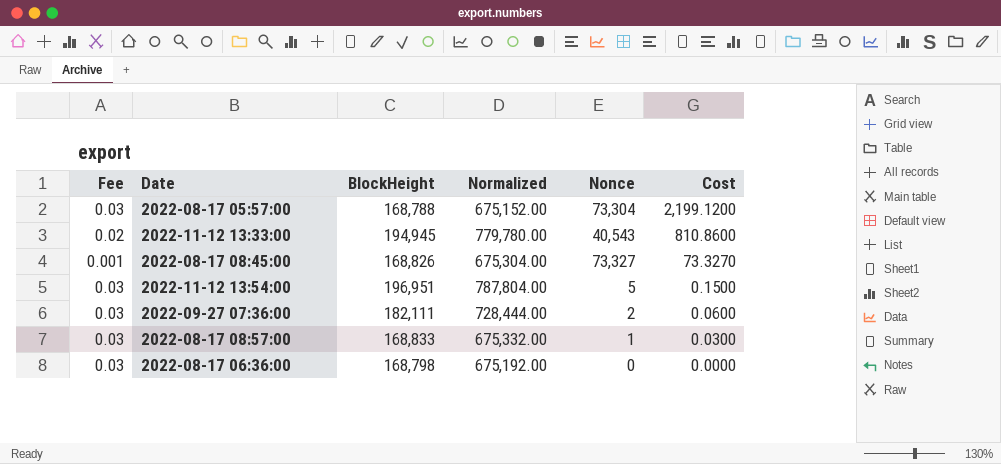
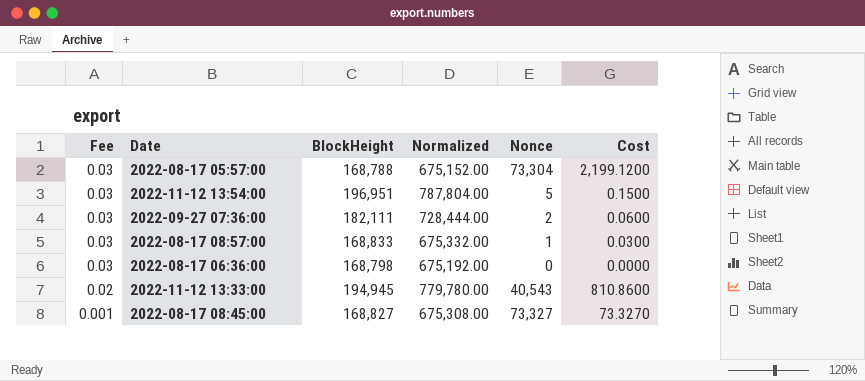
row order: Cost descending -> Fee descending
2022-08-17 08:45:00 | BlockHeight: 168,826 -> 168,827
2022-08-17 08:45:00 | Normalized: 675,304.00 -> 675,308.00

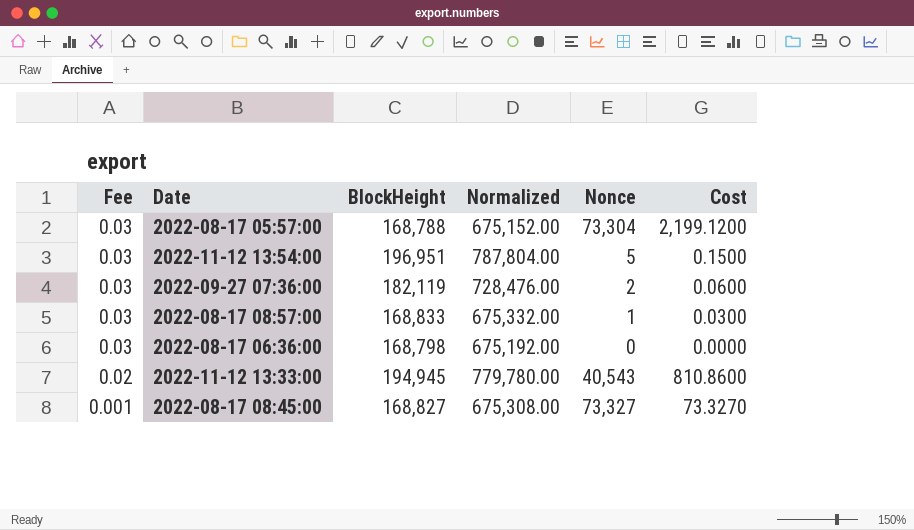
2022-09-27 07:36:00 | BlockHeight: 182,111 -> 182,119
2022-09-27 07:36:00 | Normalized: 728,444.00 -> 728,476.00

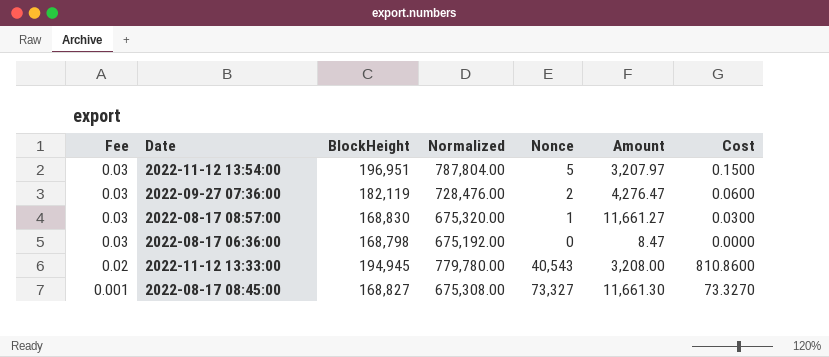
column Amount | position: none -> 6
row 2022-08-17 05:57:00: 0.03 | 168,788 | 675,152.00 | 73,304 | 2,199.1200 -> none
2022-08-17 08:57:00 | BlockHeight: 168,833 -> 168,830
2022-08-17 08:57:00 | Normalized: 675,332.00 -> 675,320.00

